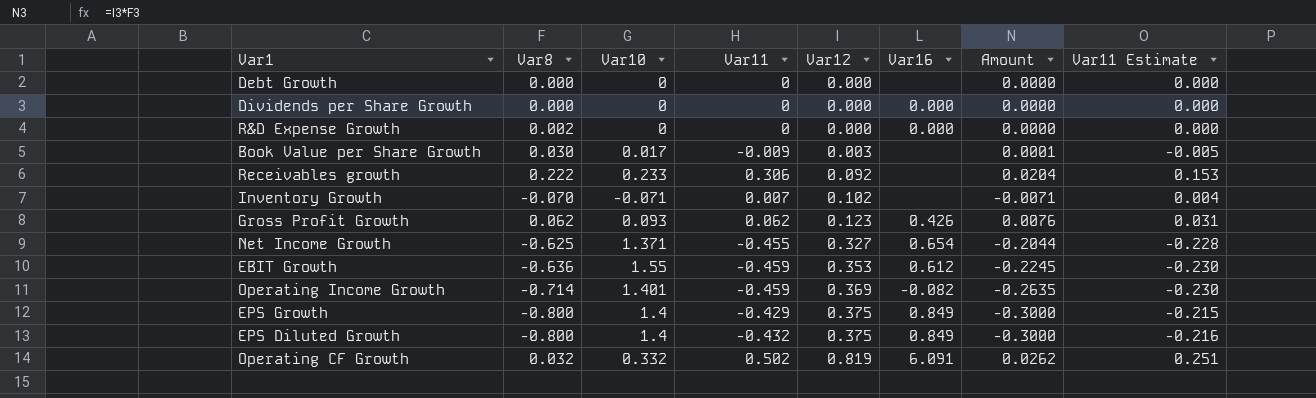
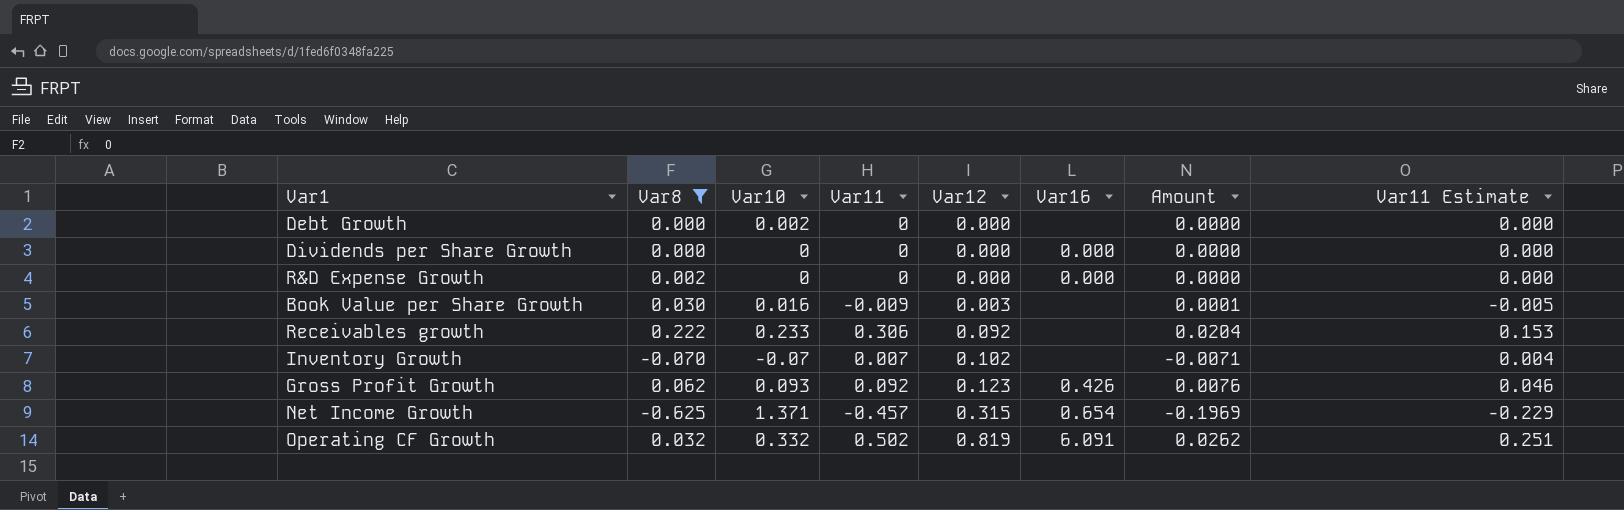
filter: none -> Var8 >= -0.625
Debt Growth | Var10: 0 -> 0.002
Book Value per Share Growth | Var10: 0.017 -> 0.016
Inventory Growth | Var10: -0.071 -> -0.07
Gross Profit Growth | Var11: 0.062 -> 0.092
Gross Profit Growth | Var11 Estimate: 0.031 -> 0.046
Net Income Growth | Var11: -0.455 -> -0.457
Net Income Growth | Var12: 0.327 -> 0.315
Net Income Growth | Amount: -0.2044 -> -0.1969
Net Income Growth | Var11 Estimate: -0.228 -> -0.229

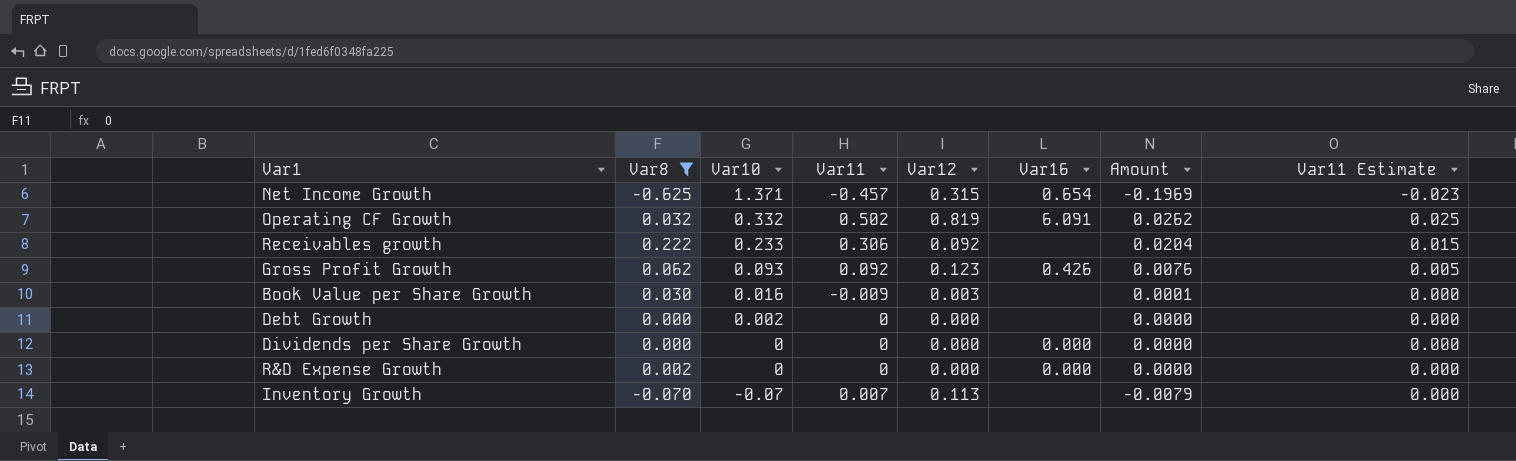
row order: Var12 ascending -> Var10 descending
column Var11 Estimate | formula: [Var11] * 0.5 -> [Var11] * 0.05
Inventory Growth | Var12: 0.102 -> 0.113
Inventory Growth | Amount: -0.0071 -> -0.0079

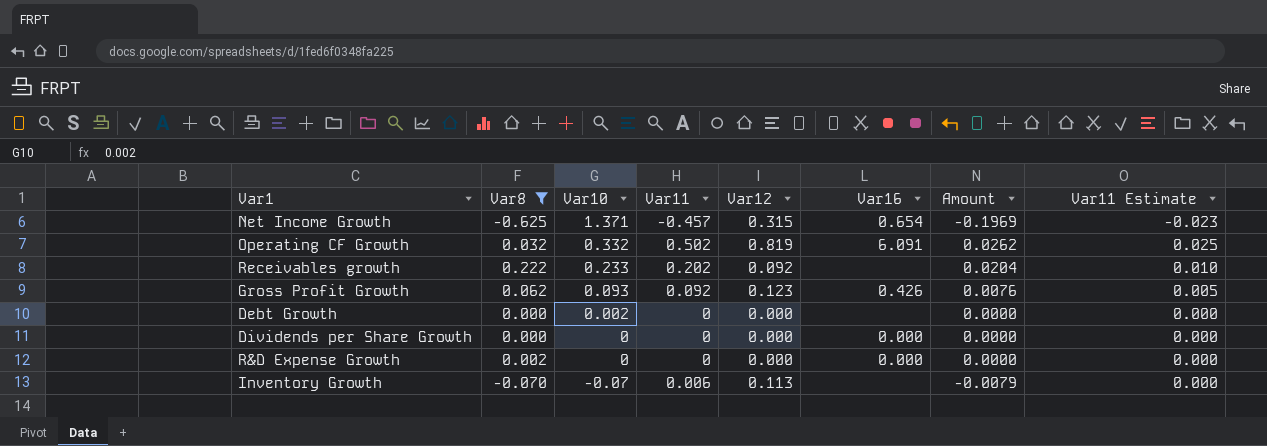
row Book Value per Share Growth: 0.030 | 0.016 | -0.009 | 0.003 | none | 0.0001 | 0.000 -> none
Receivables growth | Var11: 0.306 -> 0.202
Receivables growth | Var11 Estimate: 0.015 -> 0.010
Inventory Growth | Var11: 0.007 -> 0.006

